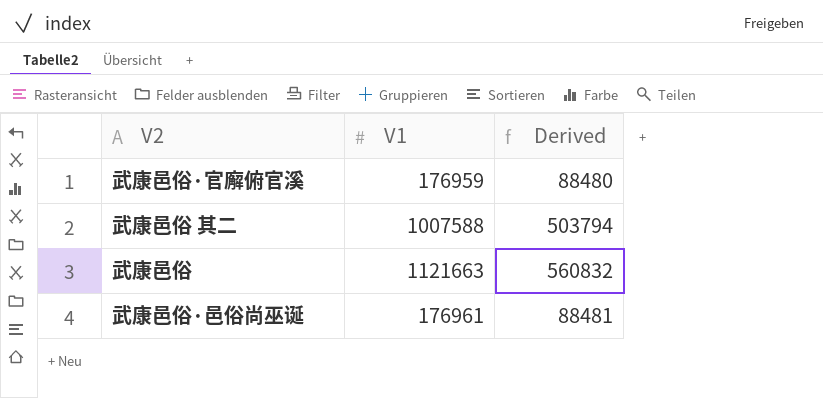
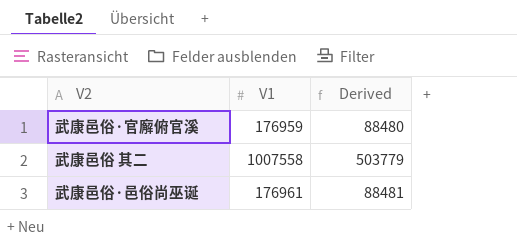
row 武康邑俗: 1121663 | 560832 -> none
武康邑俗 其二 | V1: 1007588 -> 1007558
武康邑俗 其二 | Derived: 503794 -> 503779

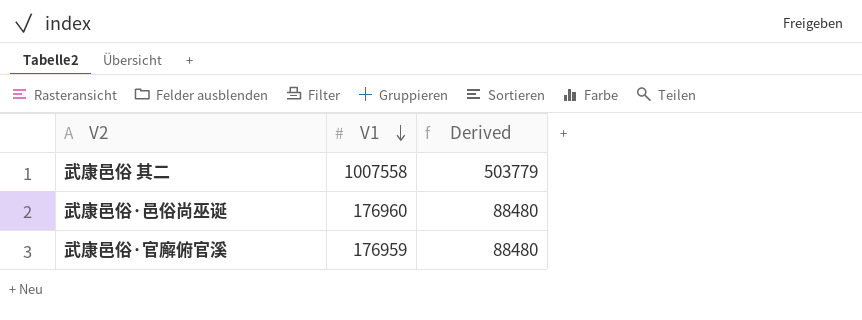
row order: none -> V1 descending
武康邑俗·邑俗尚巫诞 | V1: 176961 -> 176960
武康邑俗·邑俗尚巫诞 | Derived: 88481 -> 88480

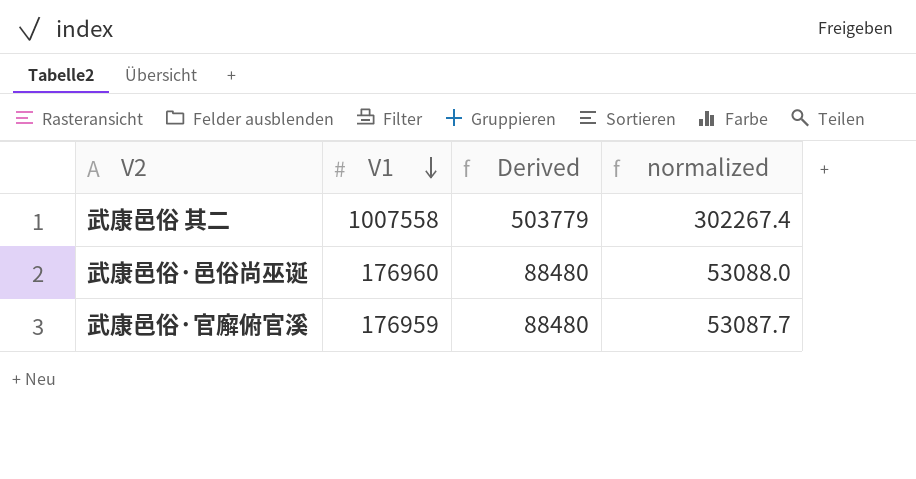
column normalized | formula: none -> [V1] * 0.3

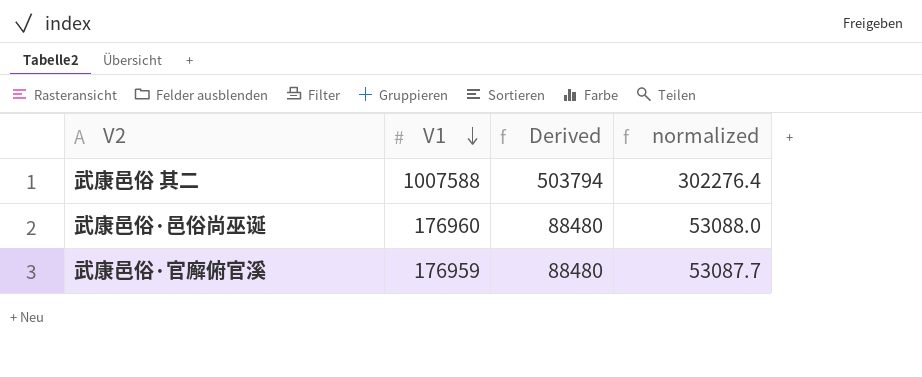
武康邑俗 其二 | V1: 1007558 -> 1007588
武康邑俗 其二 | Derived: 503779 -> 503794
武康邑俗 其二 | normalized: 302267.4 -> 302276.4

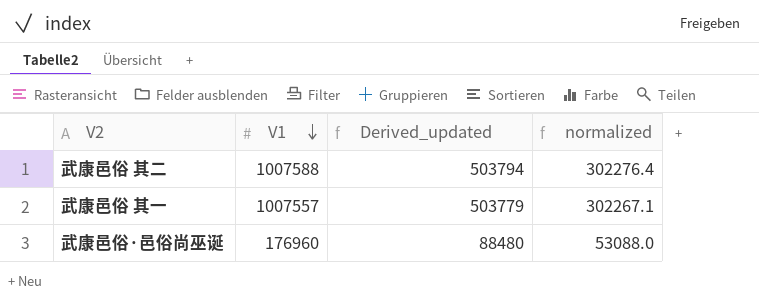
column name: Derived -> Derived_updated
row 武康邑俗·官廨俯官溪: 176959 | 88480 | 53087.7 -> none
row 武康邑俗 其一: none -> 1007557 | 503779 | 302267.1

